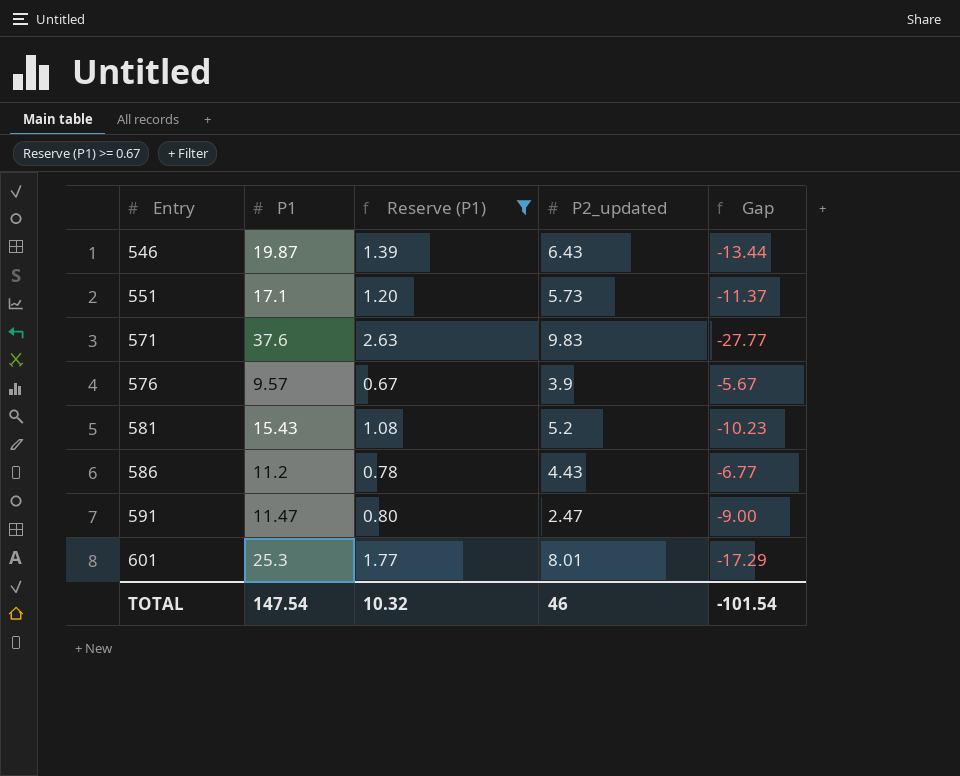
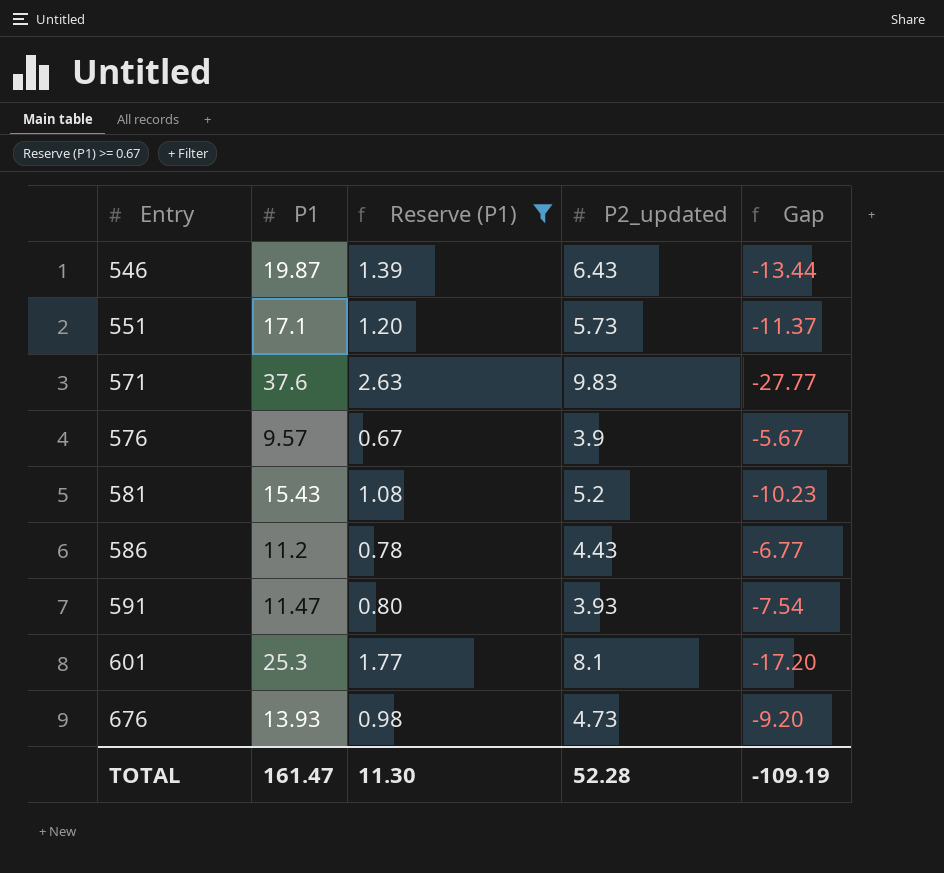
591 | P2_updated: 2.47 -> 3.93
591 | Gap: -9.00 -> -7.54
601 | P2_updated: 8.01 -> 8.1
601 | Gap: -17.29 -> -17.20
row 676: none -> 13.93 | 0.98 | 4.73 | -9.20
TOTAL | P1: 147.54 -> 161.47
TOTAL | Reserve (P1): 10.32 -> 11.30
TOTAL | P2_updated: 46 -> 52.28
TOTAL | Gap: -101.54 -> -109.19

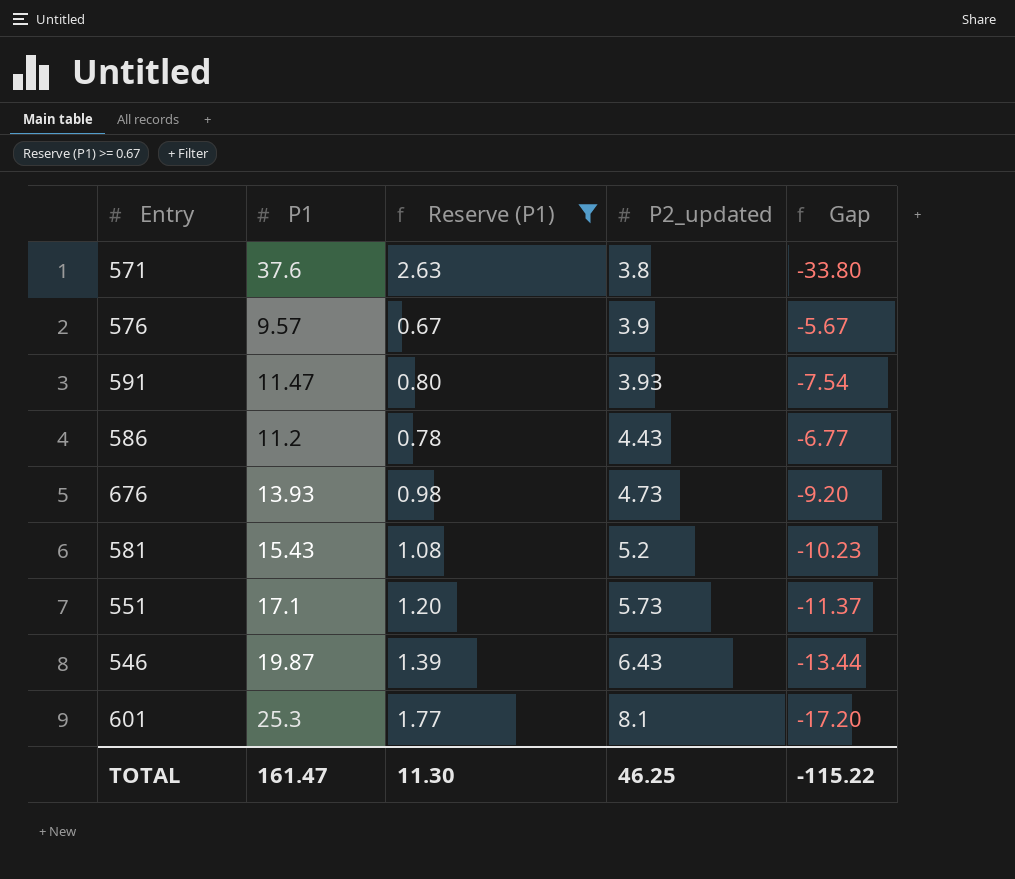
row order: Entry ascending -> P2_updated ascending
571 | P2_updated: 9.83 -> 3.8
571 | Gap: -27.77 -> -33.80
TOTAL | P2_updated: 52.28 -> 46.25
TOTAL | Gap: -109.19 -> -115.22

